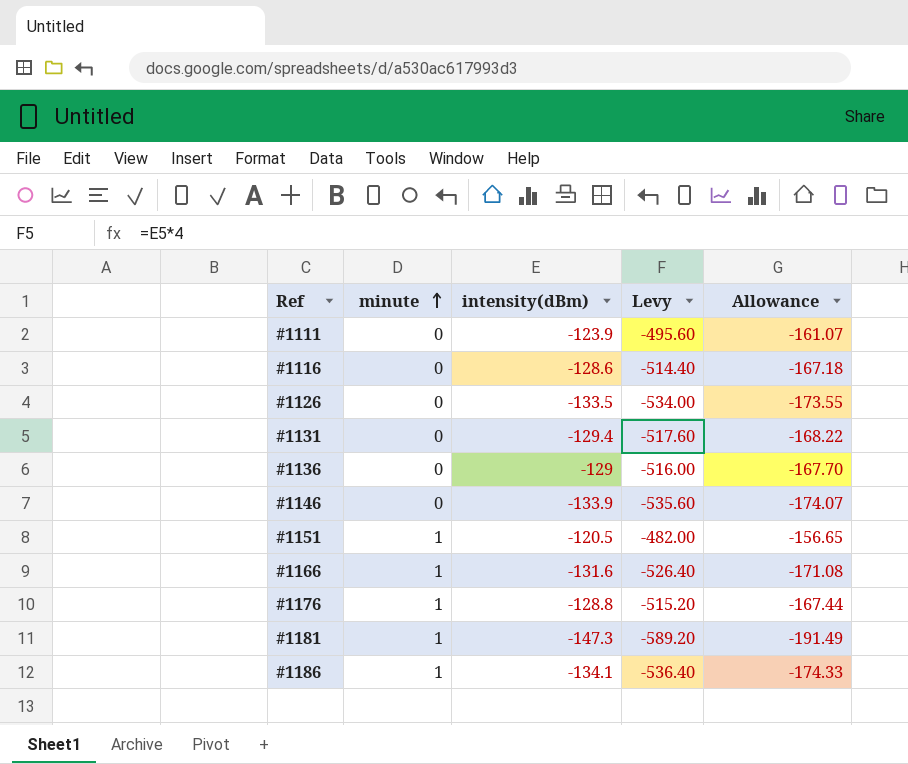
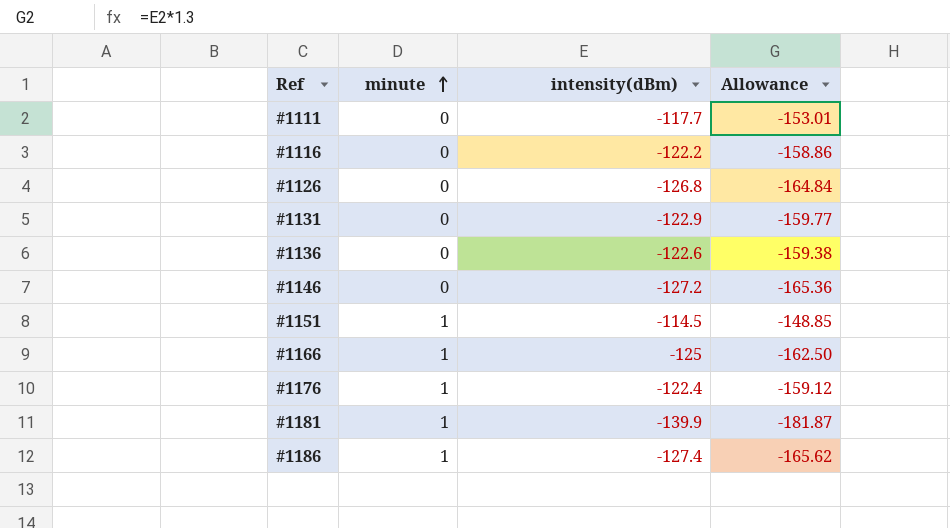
column Levy | formula: [intensity(dBm)] * 4 -> none
#1111 | intensity(dBm): -123.9 -> -117.7
#1111 | Allowance: -161.07 -> -153.01
#1116 | intensity(dBm): -128.6 -> -122.2
#1116 | Allowance: -167.18 -> -158.86
#1126 | intensity(dBm): -133.5 -> -126.8
#1126 | Allowance: -173.55 -> -164.84
#1131 | intensity(dBm): -129.4 -> -122.9
#1131 | Allowance: -168.22 -> -159.77
#1136 | intensity(dBm): -129 -> -122.6
#1136 | Allowance: -167.70 -> -159.38
#1146 | intensity(dBm): -133.9 -> -127.2
#1146 | Allowance: -174.07 -> -165.36
#1151 | intensity(dBm): -120.5 -> -114.5
#1151 | Allowance: -156.65 -> -148.85
#1166 | intensity(dBm): -131.6 -> -125
#1166 | Allowance: -171.08 -> -162.50
#1176 | intensity(dBm): -128.8 -> -122.4
#1176 | Allowance: -167.44 -> -159.12
#1181 | intensity(dBm): -147.3 -> -139.9
#1181 | Allowance: -191.49 -> -181.87
#1186 | intensity(dBm): -134.1 -> -127.4
#1186 | Allowance: -174.33 -> -165.62

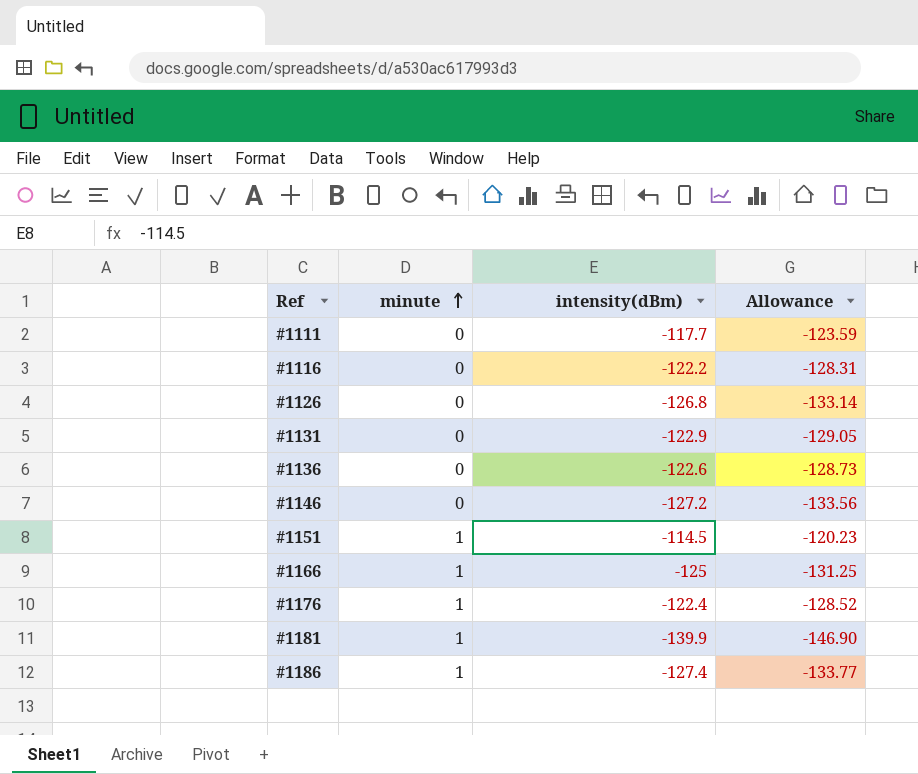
column Allowance | formula: [intensity(dBm)] * 1.3 -> [intensity(dBm)] * 1.05

